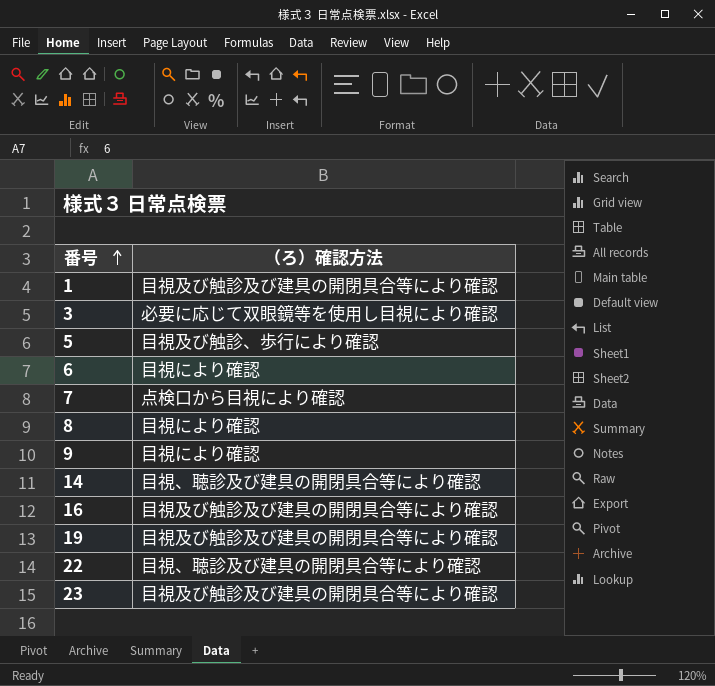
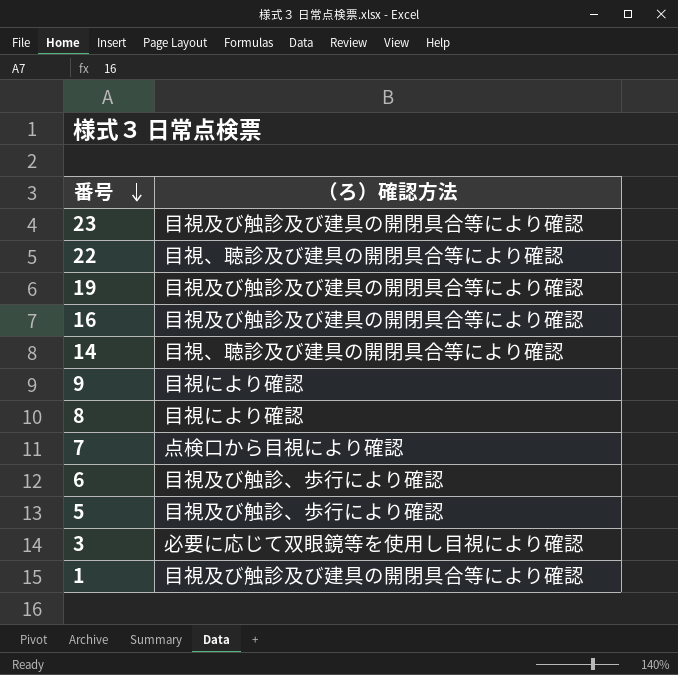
row order: 番号 ascending -> 番号 descending
6 | （ろ）確認方法: 目視により確認 -> 目視及び触診、歩行により確認

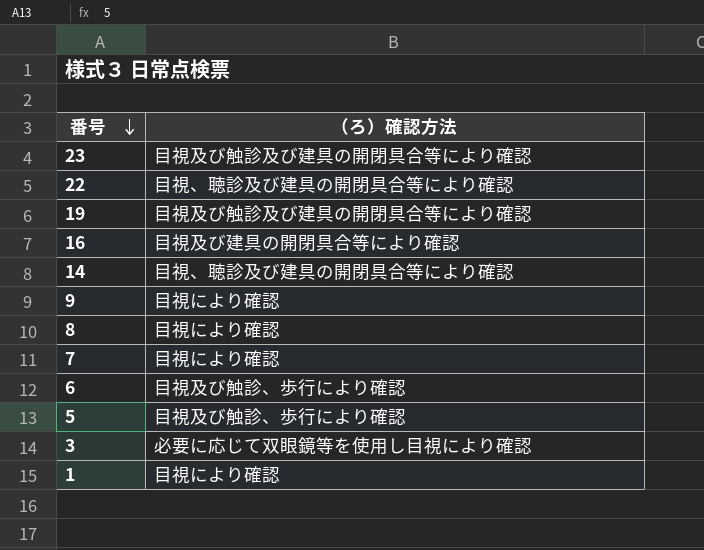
16 | （ろ）確認方法: 目視及び触診及び建具の開閉具合等により確認 -> 目視及び建具の開閉具合等により確認
7 | （ろ）確認方法: 点検口から目視により確認 -> 目視により確認
1 | （ろ）確認方法: 目視及び触診及び建具の開閉具合等により確認 -> 目視により確認

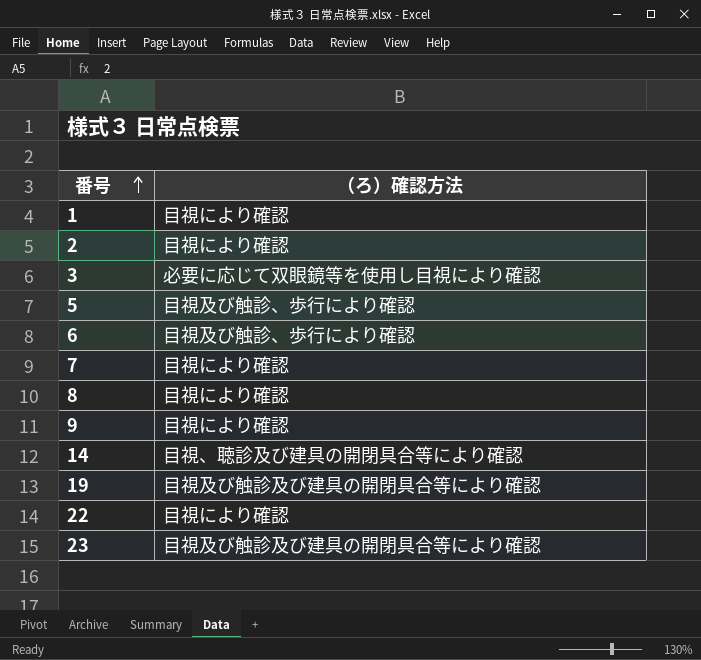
row order: 番号 descending -> 番号 ascending
row 16: 目視及び建具の開閉具合等により確認 -> none
row 2: none -> 目視により確認
22 | （ろ）確認方法: 目視、聴診及び建具の開閉具合等により確認 -> 目視により確認

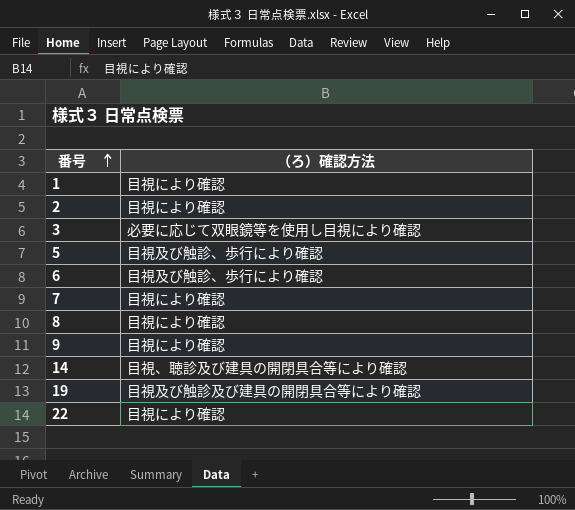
row 23: 目視及び触診及び建具の開閉具合等により確認 -> none

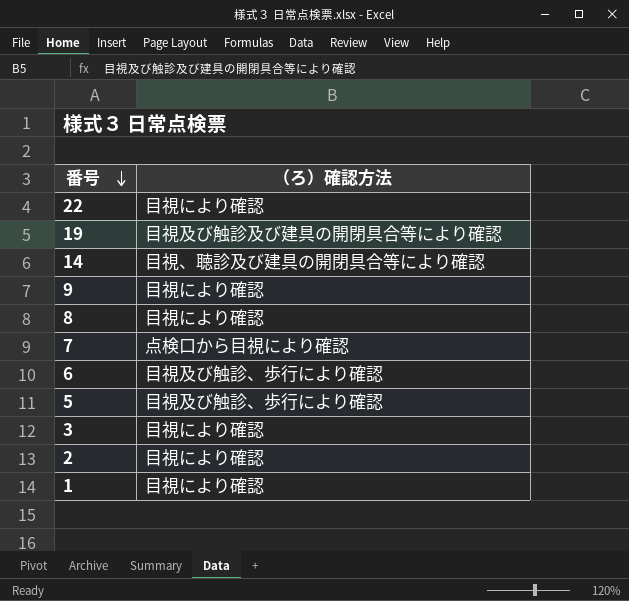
row order: 番号 ascending -> 番号 descending
7 | （ろ）確認方法: 目視により確認 -> 点検口から目視により確認
3 | （ろ）確認方法: 必要に応じて双眼鏡等を使用し目視により確認 -> 目視により確認

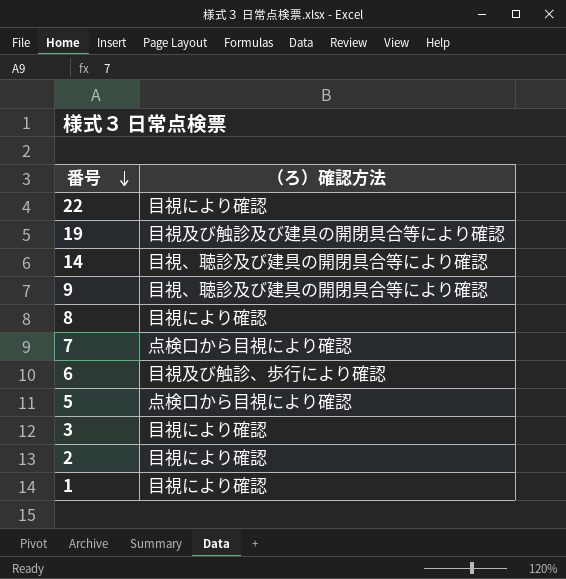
9 | （ろ）確認方法: 目視により確認 -> 目視、聴診及び建具の開閉具合等により確認
5 | （ろ）確認方法: 目視及び触診、歩行により確認 -> 点検口から目視により確認

